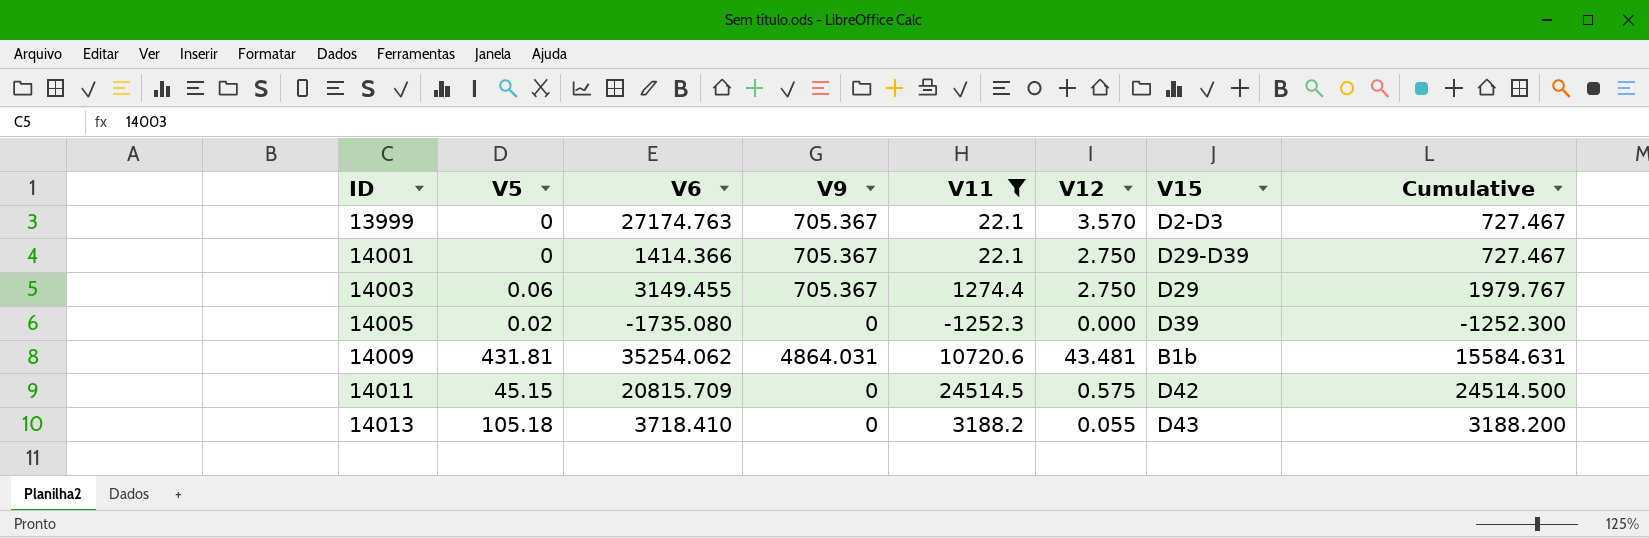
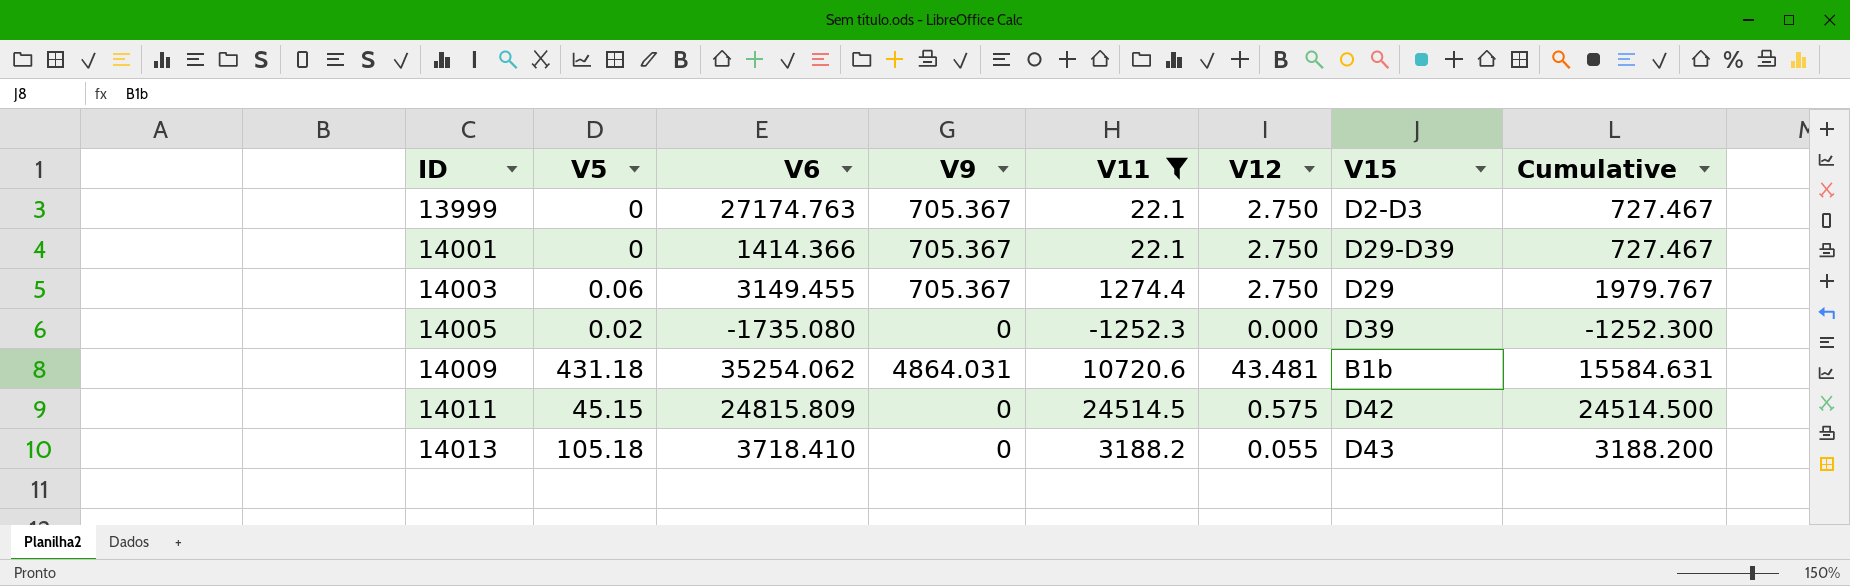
13999 | V12: 3.570 -> 2.750
14009 | V5: 431.81 -> 431.18
14011 | V6: 20815.709 -> 24815.809

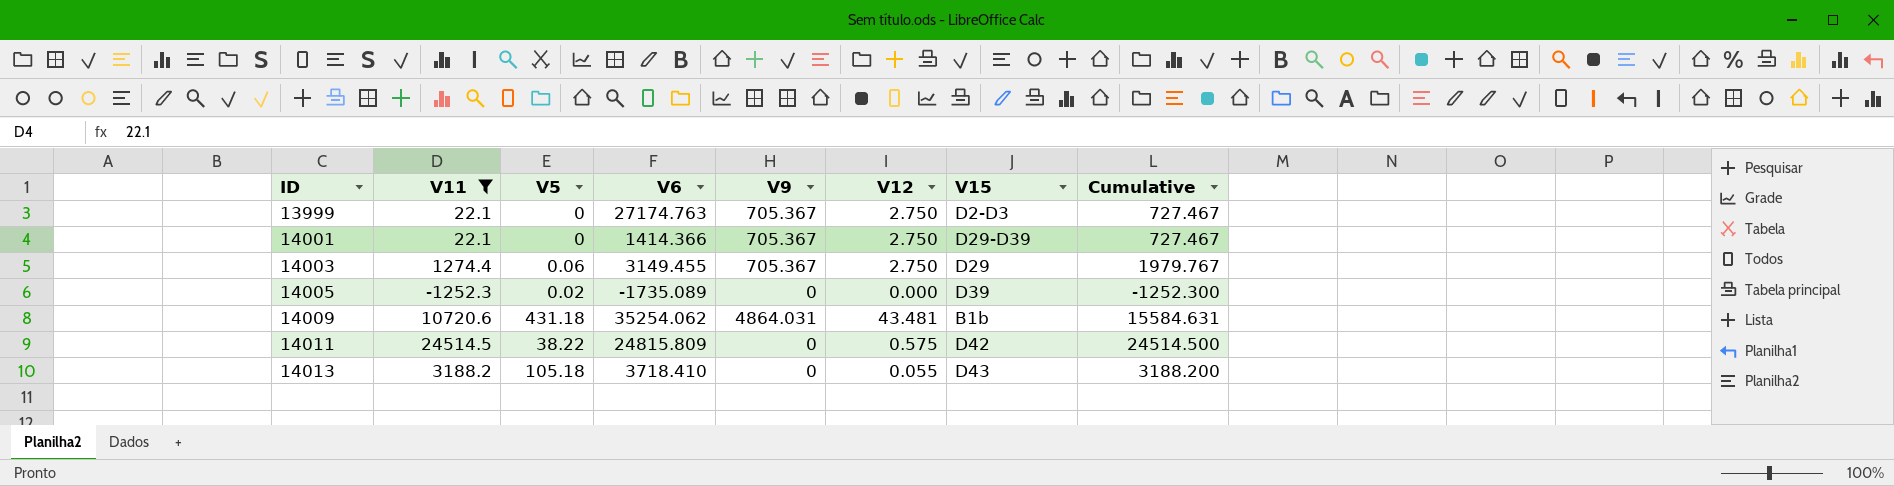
column V11 | position: 5 -> 2
14005 | V6: -1735.080 -> -1735.089
14011 | V5: 45.15 -> 38.22

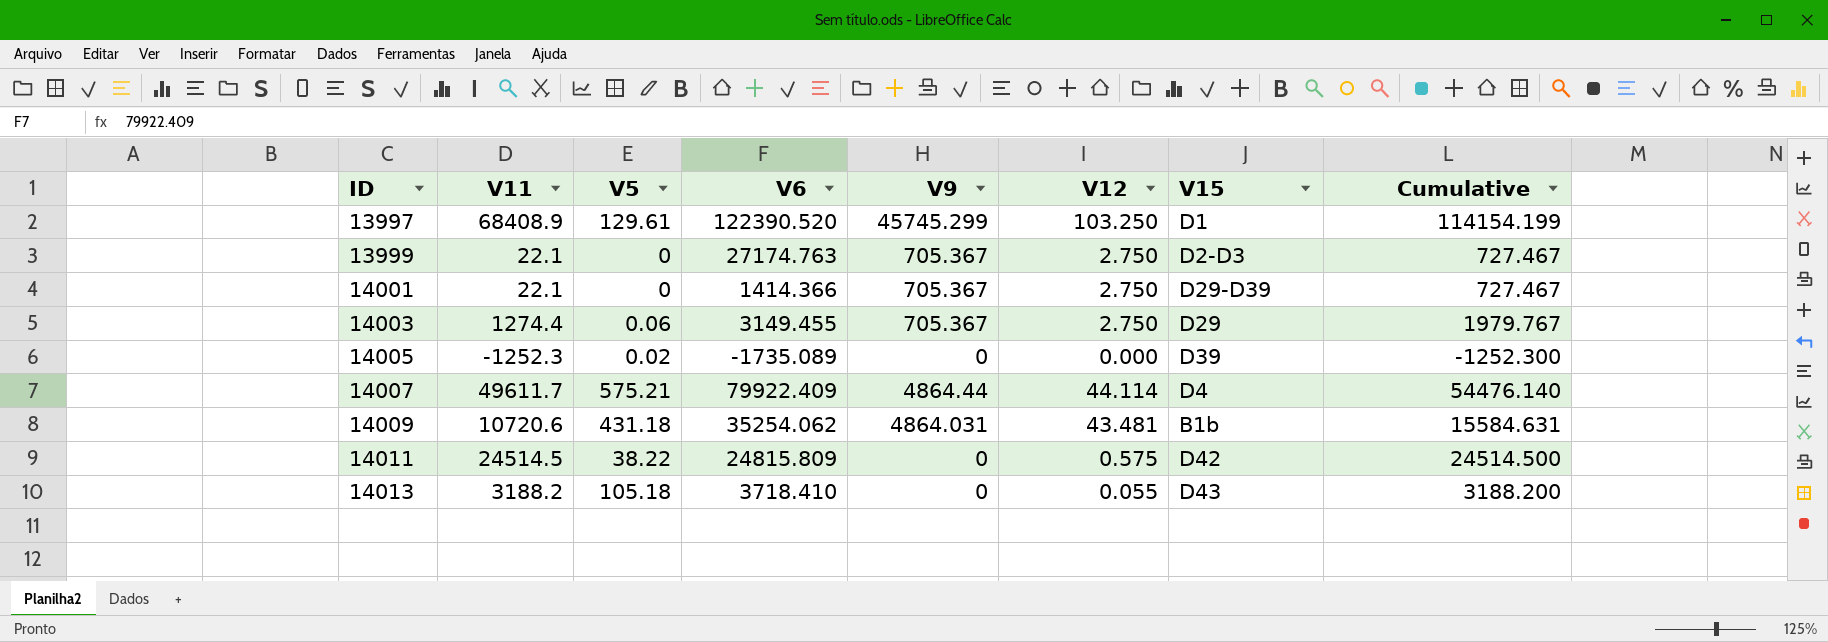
filter: V11 <= 24514.5 -> none

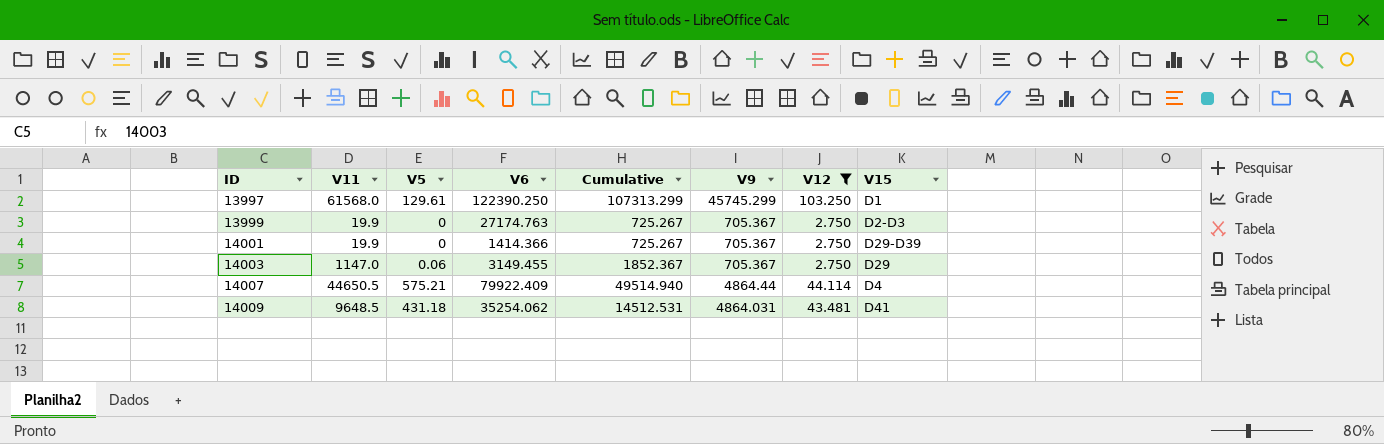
filter: none -> V12 >= 2.750
column Cumulative | position: 8 -> 5
13997 | V11: 68408.9 -> 61568.0
13997 | V6: 122390.520 -> 122390.250
13997 | Cumulative: 114154.199 -> 107313.299
13999 | V11: 22.1 -> 19.9
13999 | Cumulative: 727.467 -> 725.267
14001 | V11: 22.1 -> 19.9
14001 | Cumulative: 727.467 -> 725.267
14003 | V11: 1274.4 -> 1147.0
14003 | Cumulative: 1979.767 -> 1852.367
14007 | V11: 49611.7 -> 44650.5
14007 | Cumulative: 54476.140 -> 49514.940
14009 | V11: 10720.6 -> 9648.5
14009 | Cumulative: 15584.631 -> 14512.531
14009 | V15: B1b -> D41

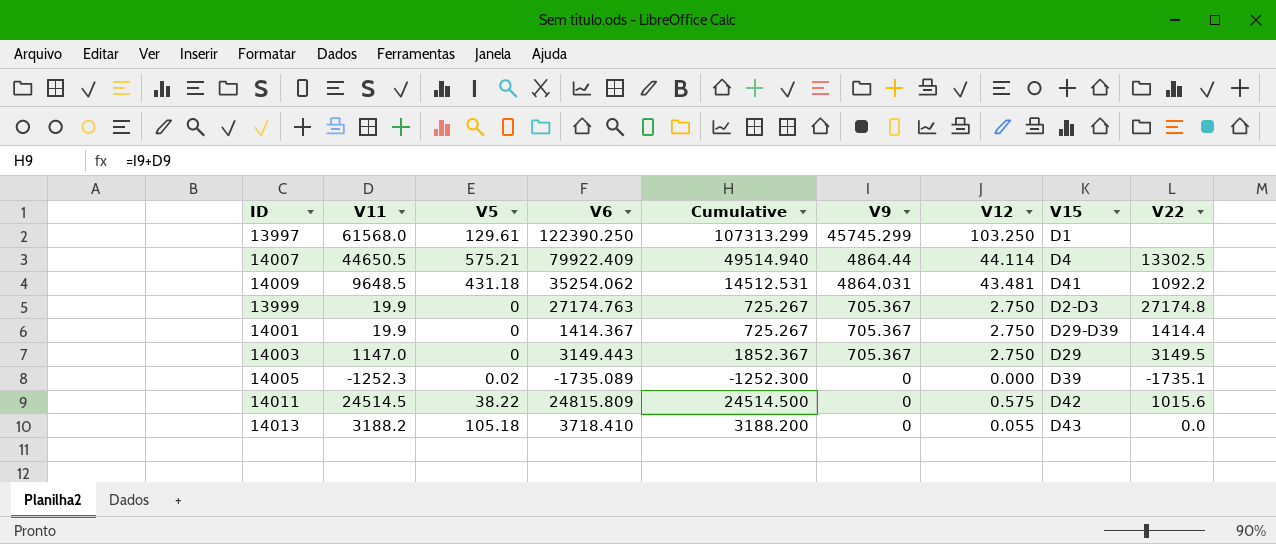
filter: V12 >= 2.750 -> none
row order: ID ascending -> V9 descending
column V22 | position: none -> 9
14001 | V6: 1414.366 -> 1414.367
14003 | V5: 0.06 -> 0
14003 | V6: 3149.455 -> 3149.443

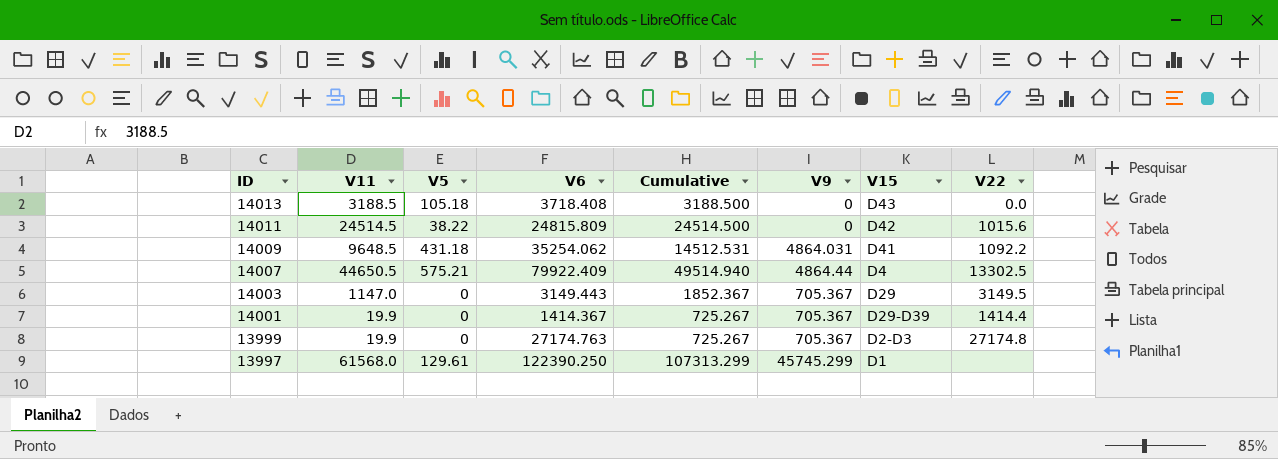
row order: V9 descending -> ID descending
column V12 | position: 7 -> none
row 14005: -1252.3 | 0.02 | -1735.089 | -1252.300 | 0 | 0.000 | D39 | -1735.1 -> none
14013 | V11: 3188.2 -> 3188.5
14013 | V6: 3718.410 -> 3718.408
14013 | Cumulative: 3188.200 -> 3188.500

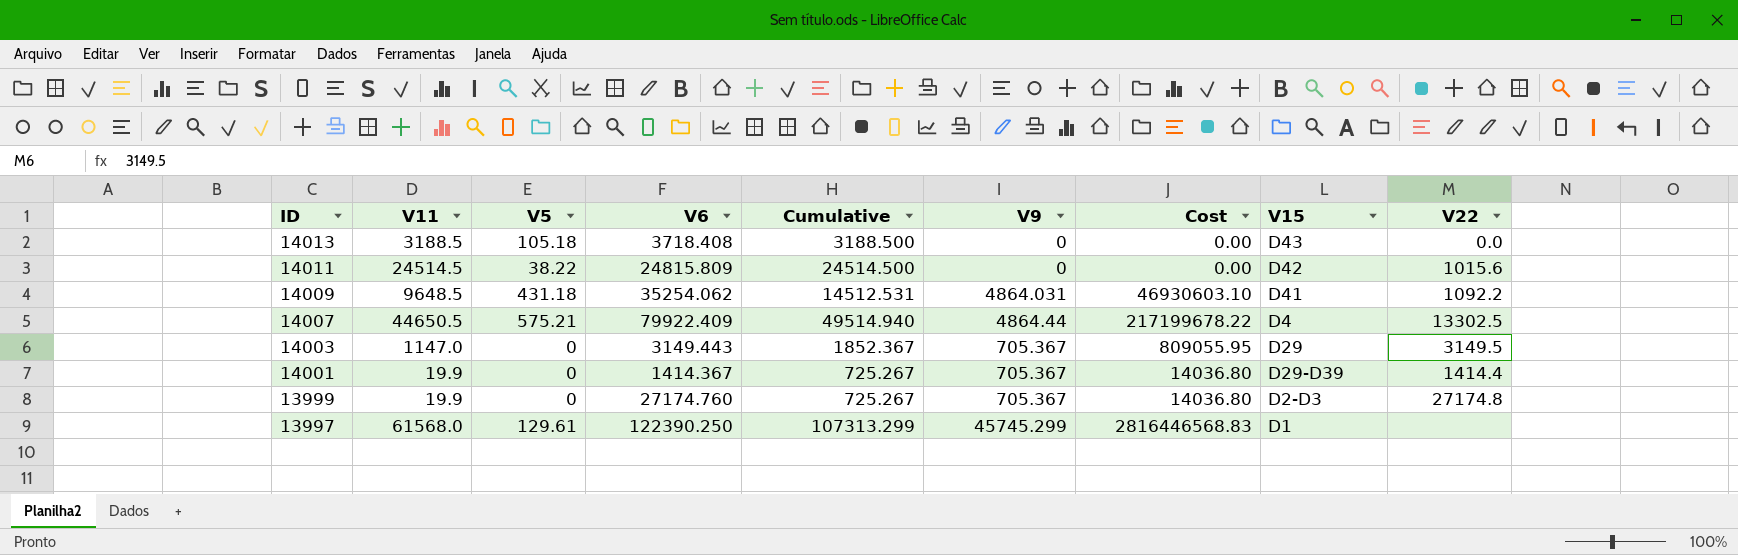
column Cost | formula: none -> [V11] * [V9]
13999 | V6: 27174.763 -> 27174.760

